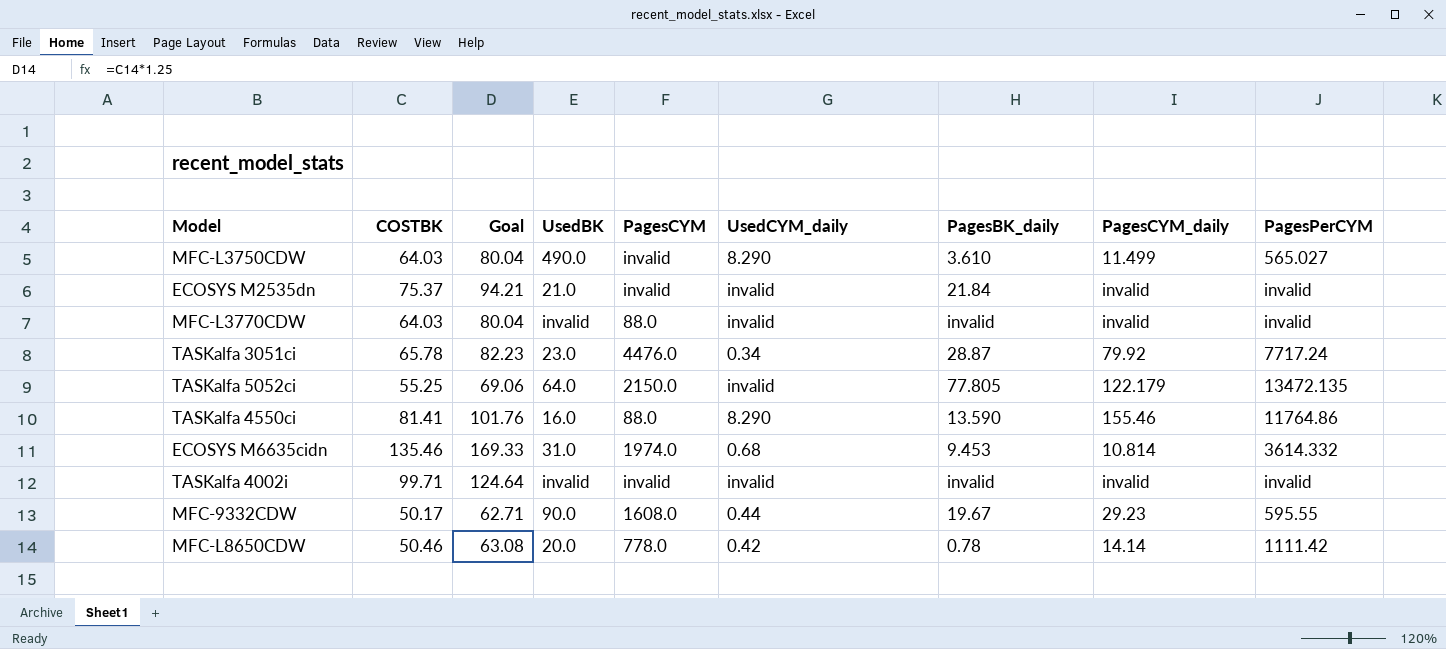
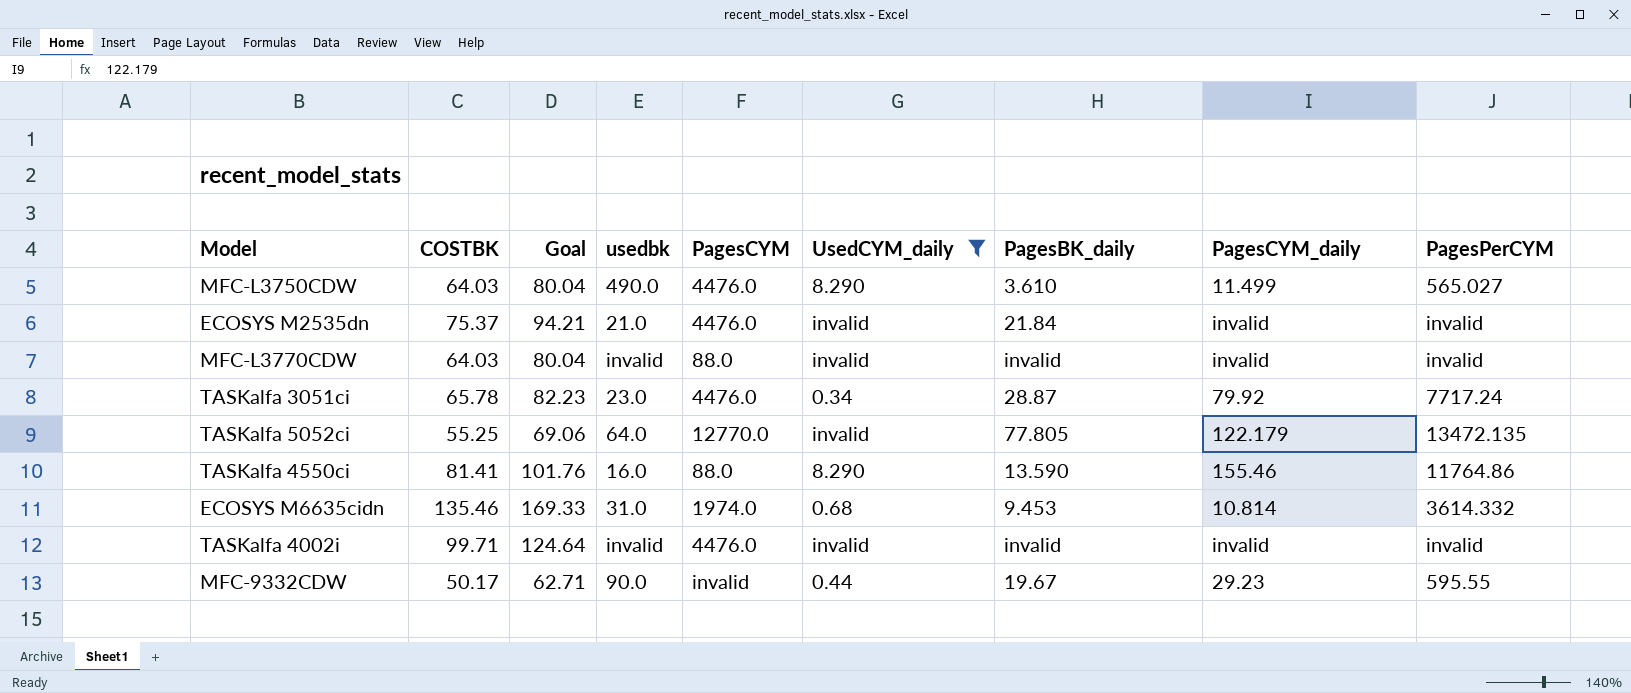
filter: none -> UsedCYM_daily != 0.42
column name: UsedBK -> usedbk
MFC-L3750CDW | PagesCYM: invalid -> 4476.0
ECOSYS M2535dn | PagesCYM: invalid -> 4476.0
TASKalfa 5052ci | PagesCYM: 2150.0 -> 12770.0
TASKalfa 4002i | PagesCYM: invalid -> 4476.0
MFC-9332CDW | PagesCYM: 1608.0 -> invalid

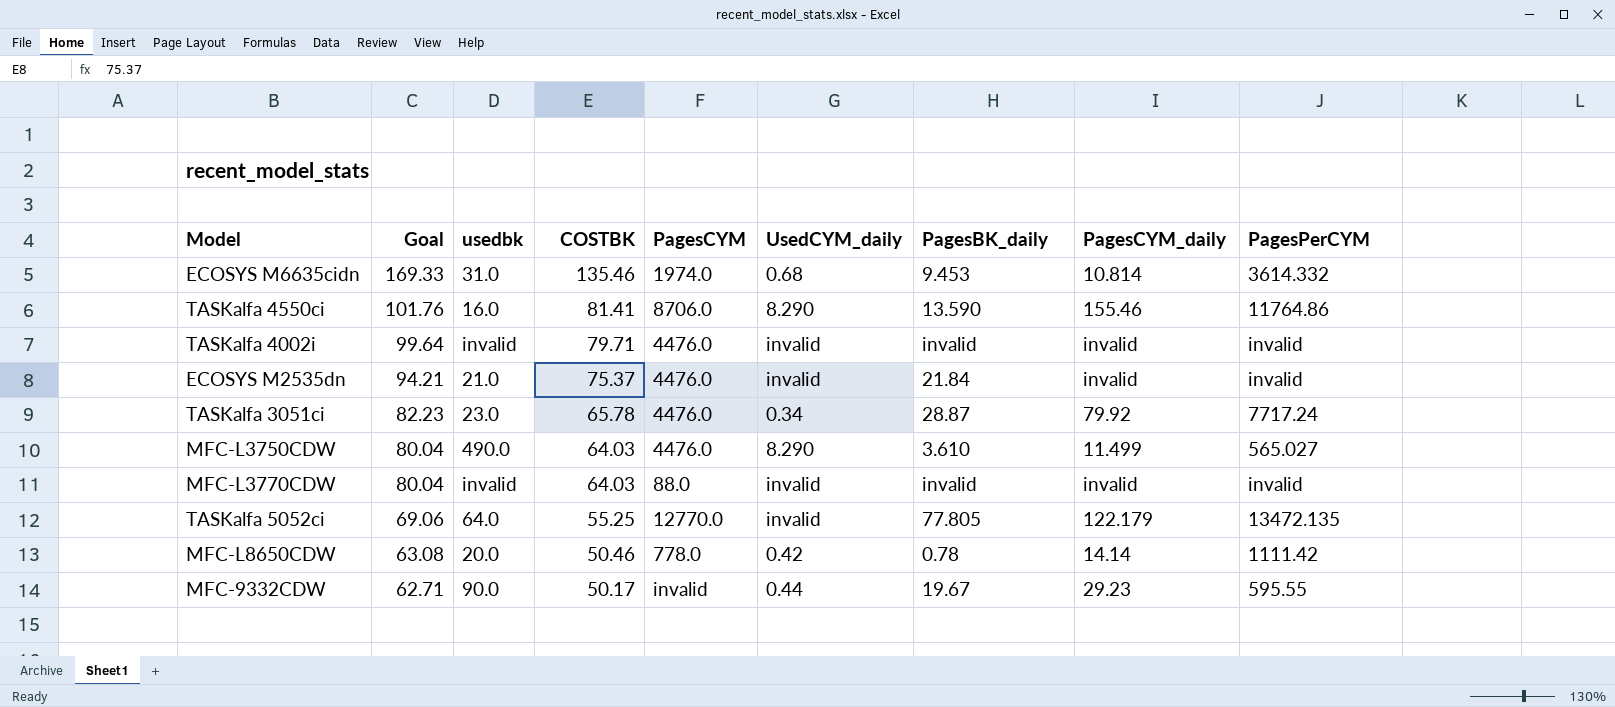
filter: UsedCYM_daily != 0.42 -> none
row order: none -> Goal descending
column COSTBK | position: 2 -> 4
TASKalfa 4550ci | PagesCYM: 88.0 -> 8706.0
TASKalfa 4002i | Goal: 124.64 -> 99.64
TASKalfa 4002i | COSTBK: 99.71 -> 79.71

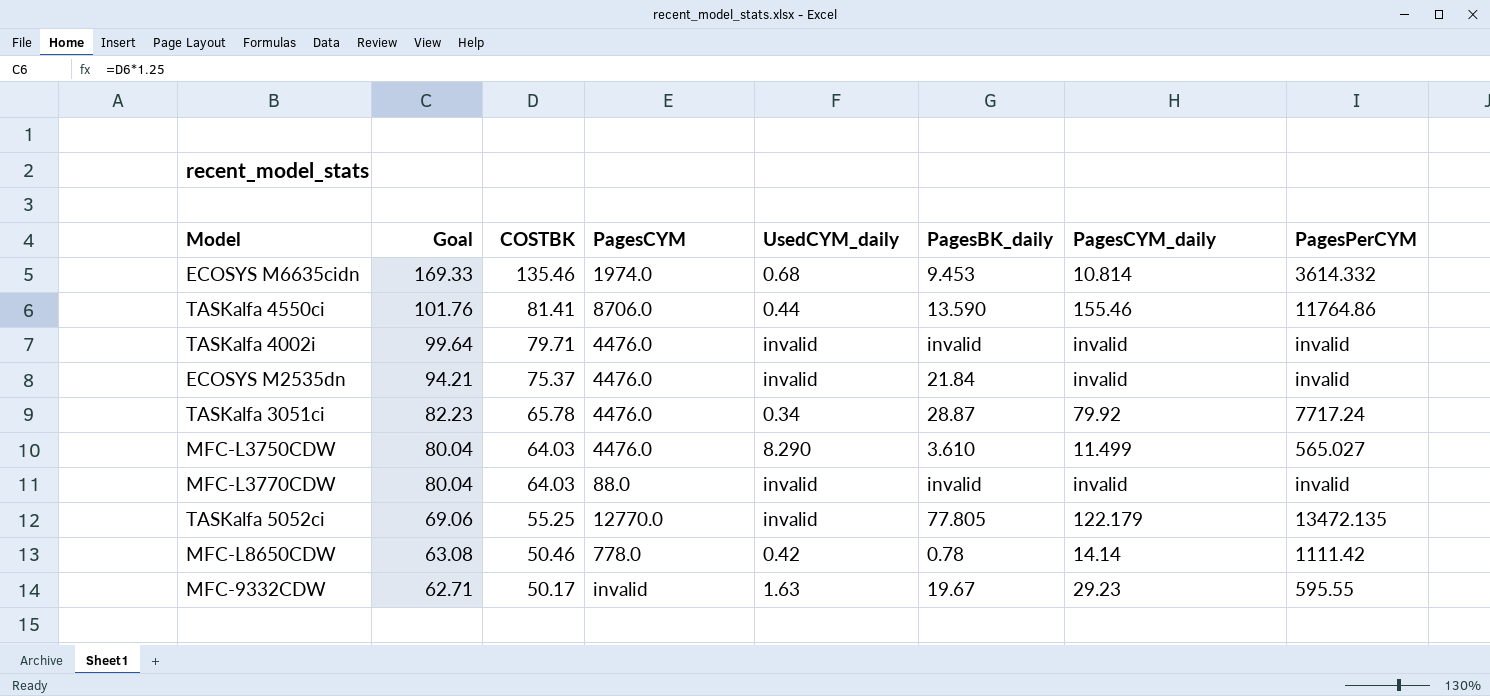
column usedbk | position: 3 -> none
TASKalfa 4550ci | UsedCYM_daily: 8.290 -> 0.44
MFC-9332CDW | UsedCYM_daily: 0.44 -> 1.63

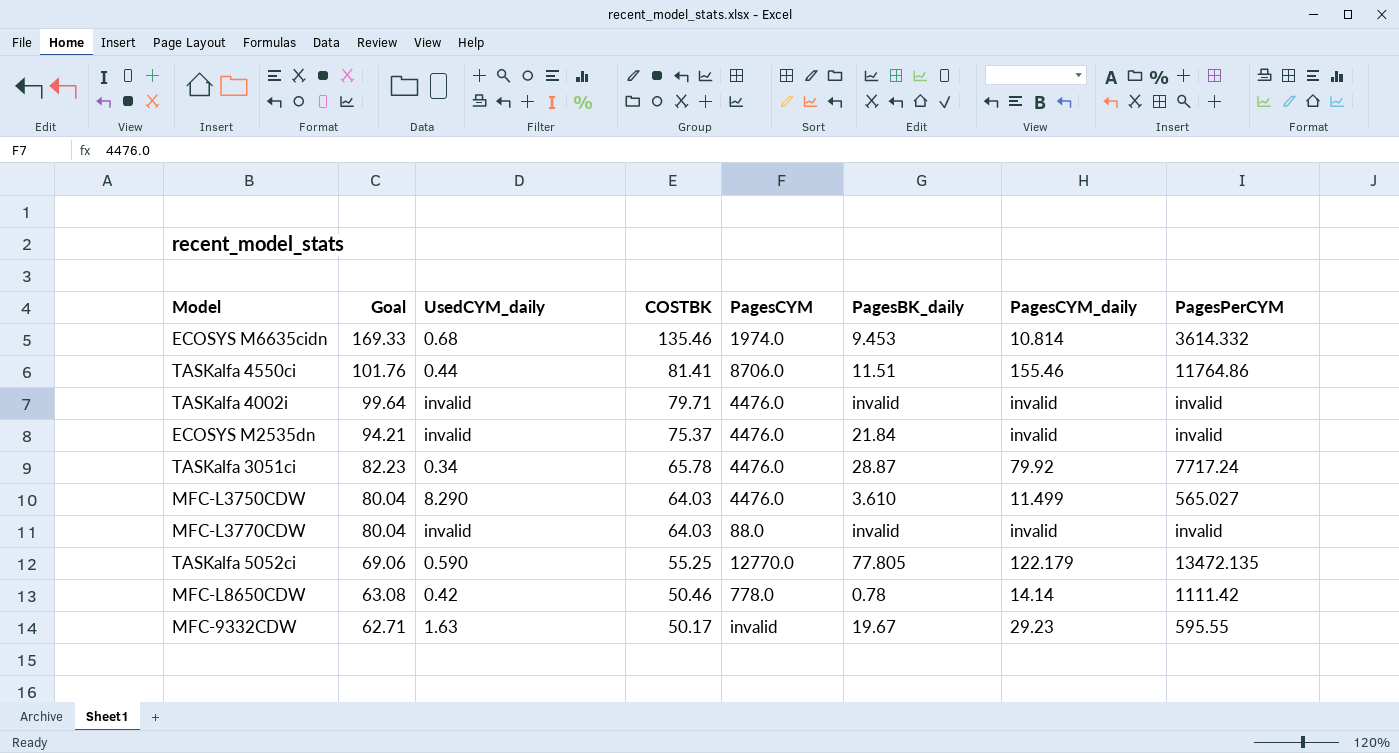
column UsedCYM_daily | position: 5 -> 3
TASKalfa 4550ci | PagesBK_daily: 13.590 -> 11.51
TASKalfa 5052ci | UsedCYM_daily: invalid -> 0.590

